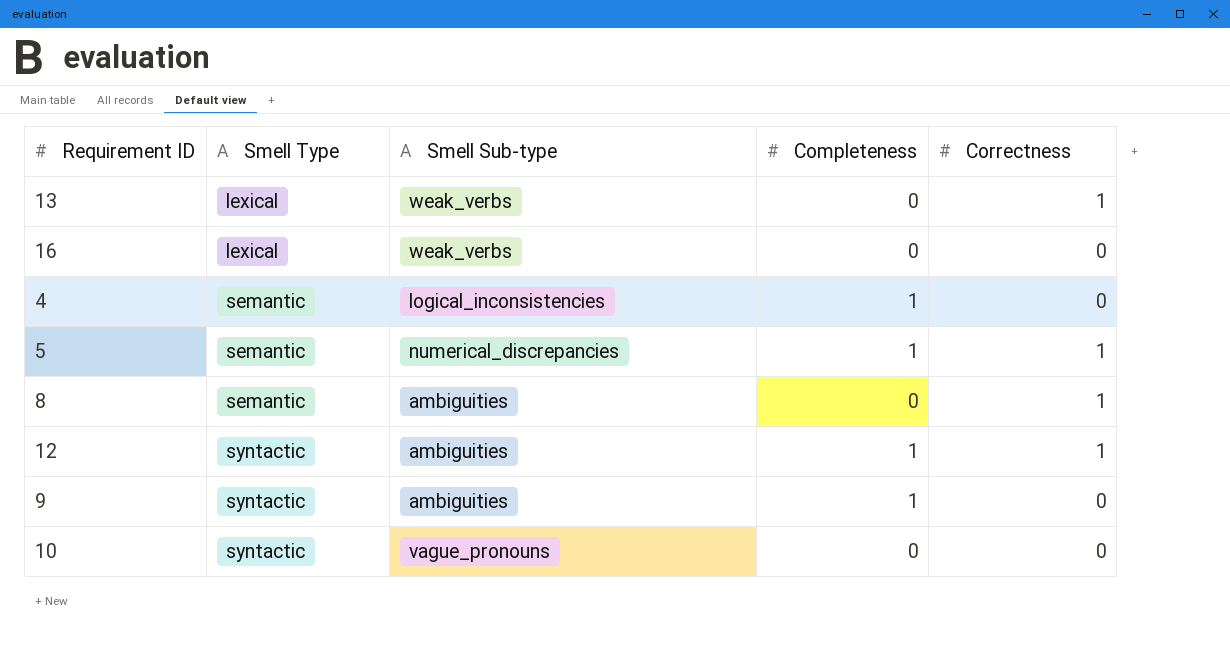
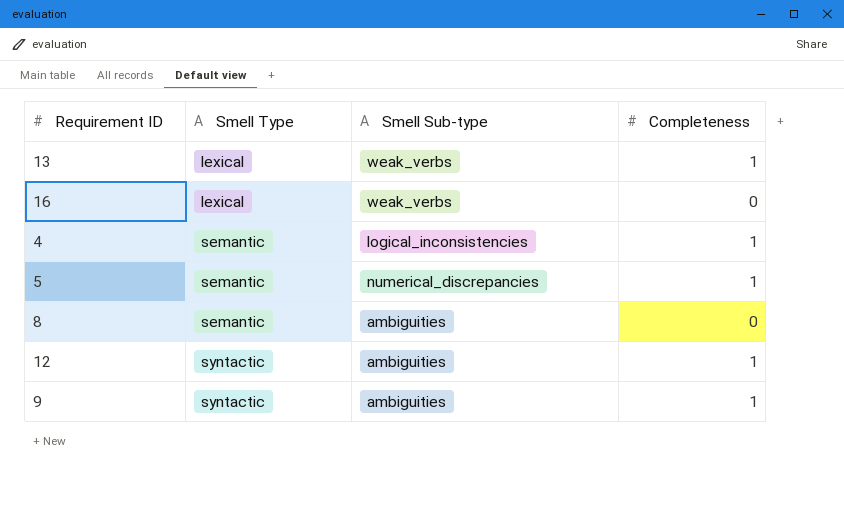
column Correctness | position: 5 -> none
row 10: syntactic | vague_pronouns | 0 | 0 -> none
13 | Completeness: 0 -> 1

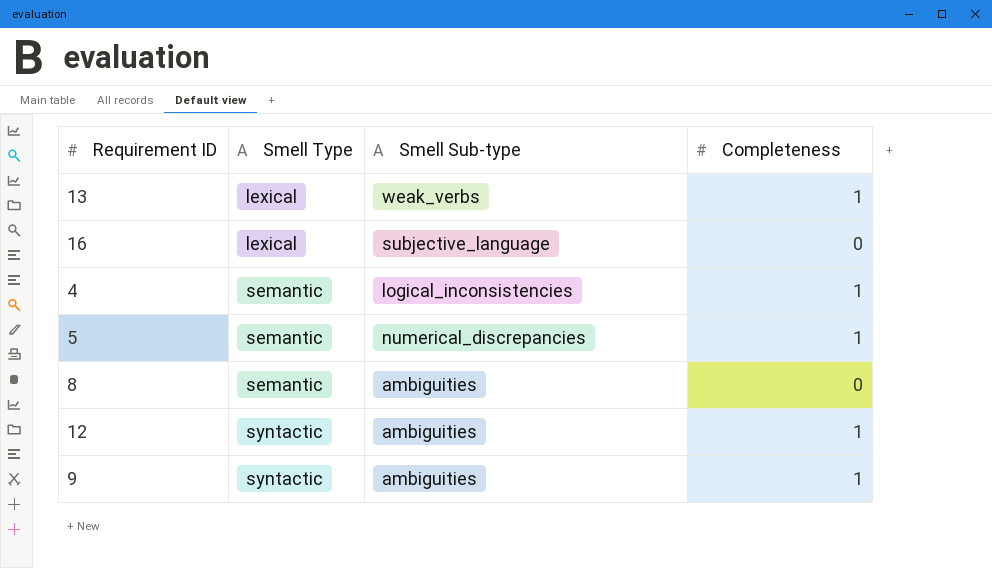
16 | Smell Sub-type: weak_verbs -> subjective_language

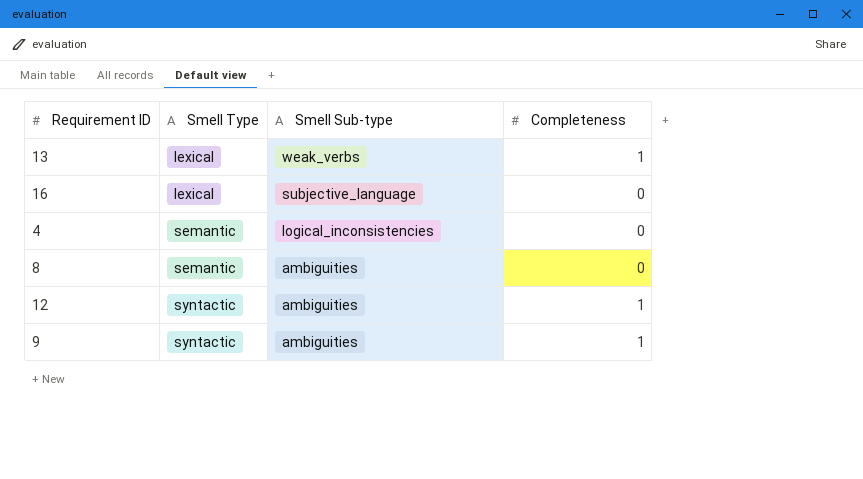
row 5: semantic | numerical_discrepancies | 1 -> none
4 | Completeness: 1 -> 0

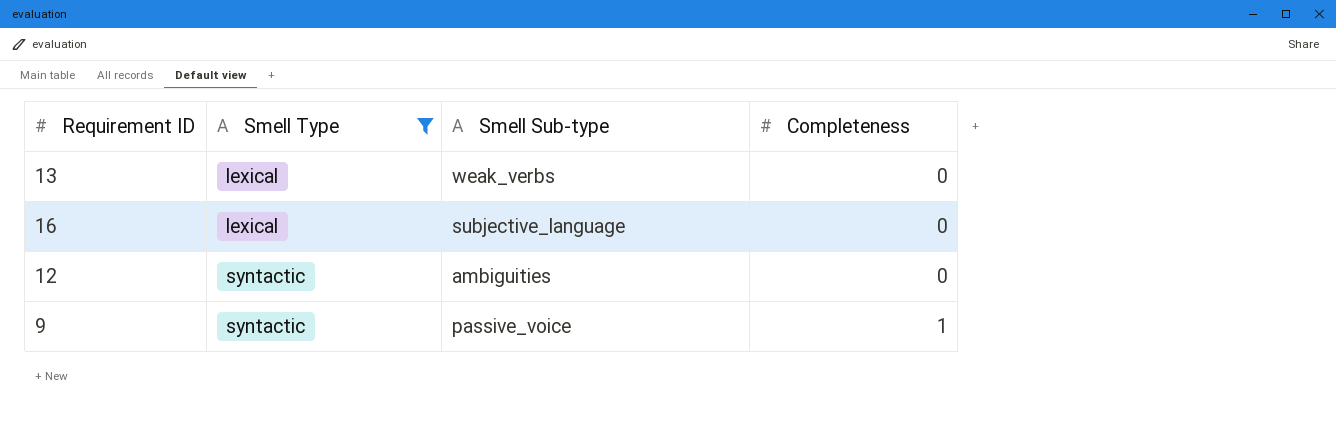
filter: none -> Smell Type != semantic
13 | Completeness: 1 -> 0
12 | Completeness: 1 -> 0
9 | Smell Sub-type: ambiguities -> passive_voice

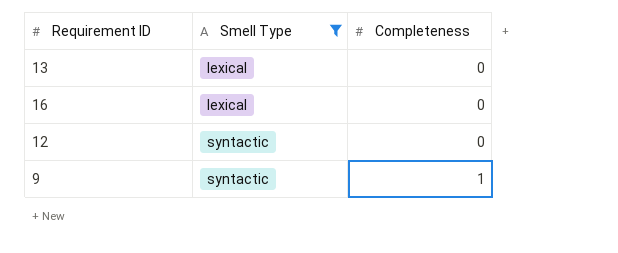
column Smell Sub-type | position: 3 -> none

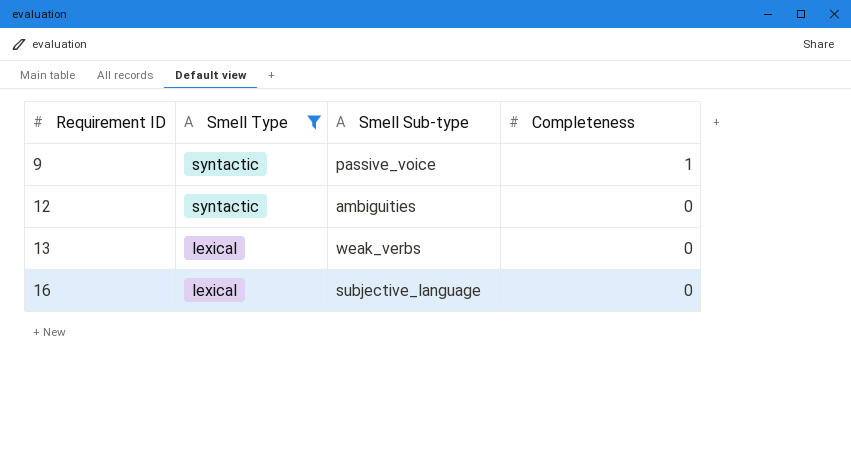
row order: Smell Type ascending -> Requirement ID ascending
column Smell Sub-type | position: none -> 3

